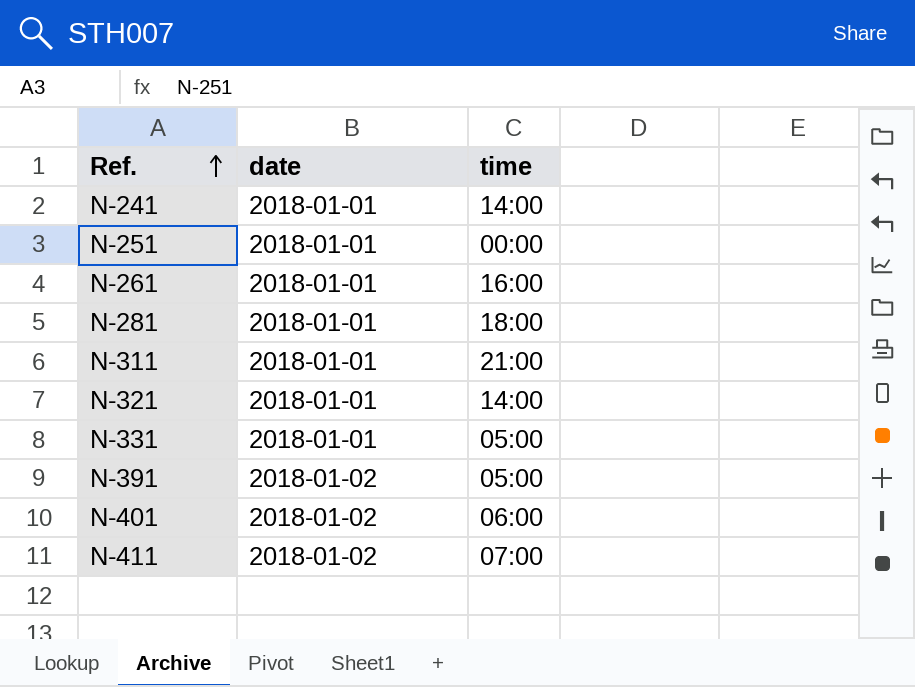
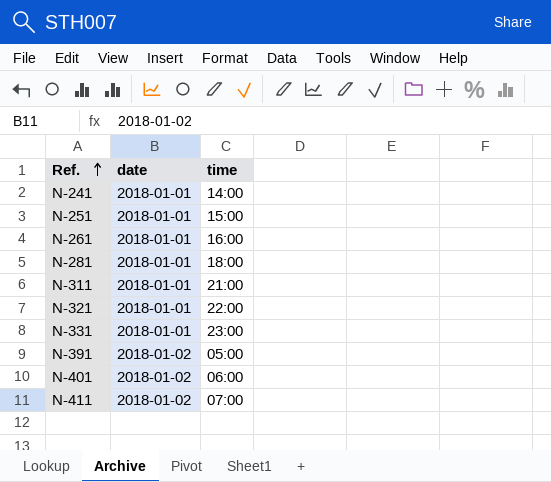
N-251 | time: 00:00 -> 15:00
N-321 | time: 14:00 -> 22:00
N-331 | time: 05:00 -> 23:00

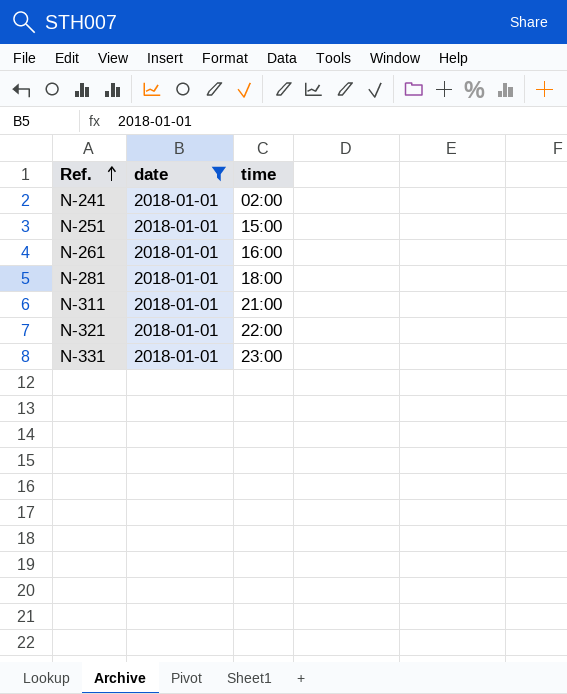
filter: none -> date = 2018-01-01
N-241 | time: 14:00 -> 02:00

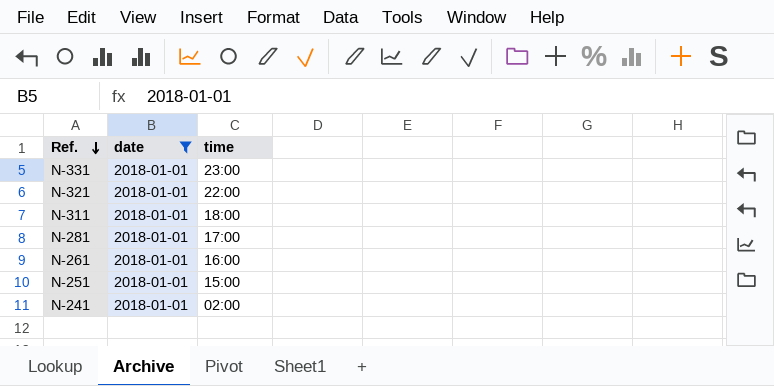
row order: Ref. ascending -> Ref. descending
N-311 | time: 21:00 -> 18:00
N-281 | time: 18:00 -> 17:00

